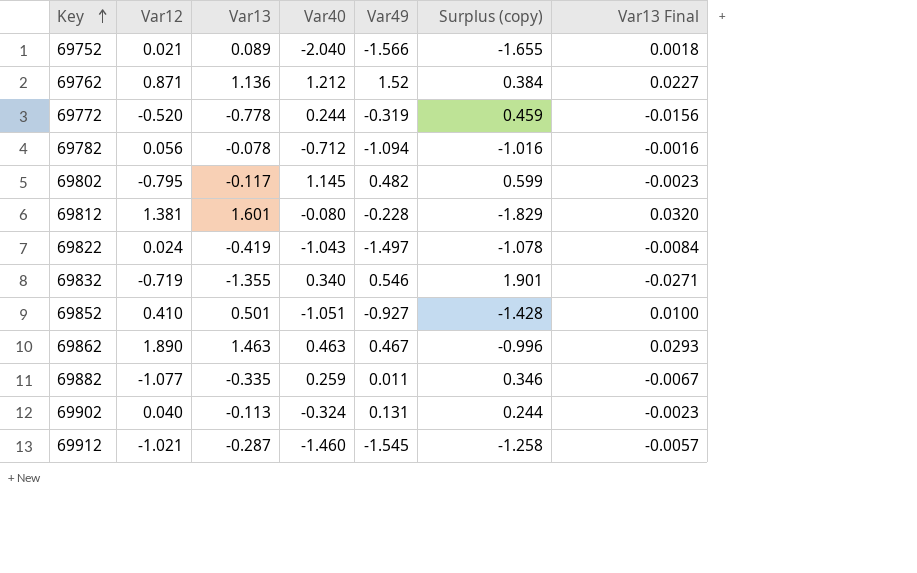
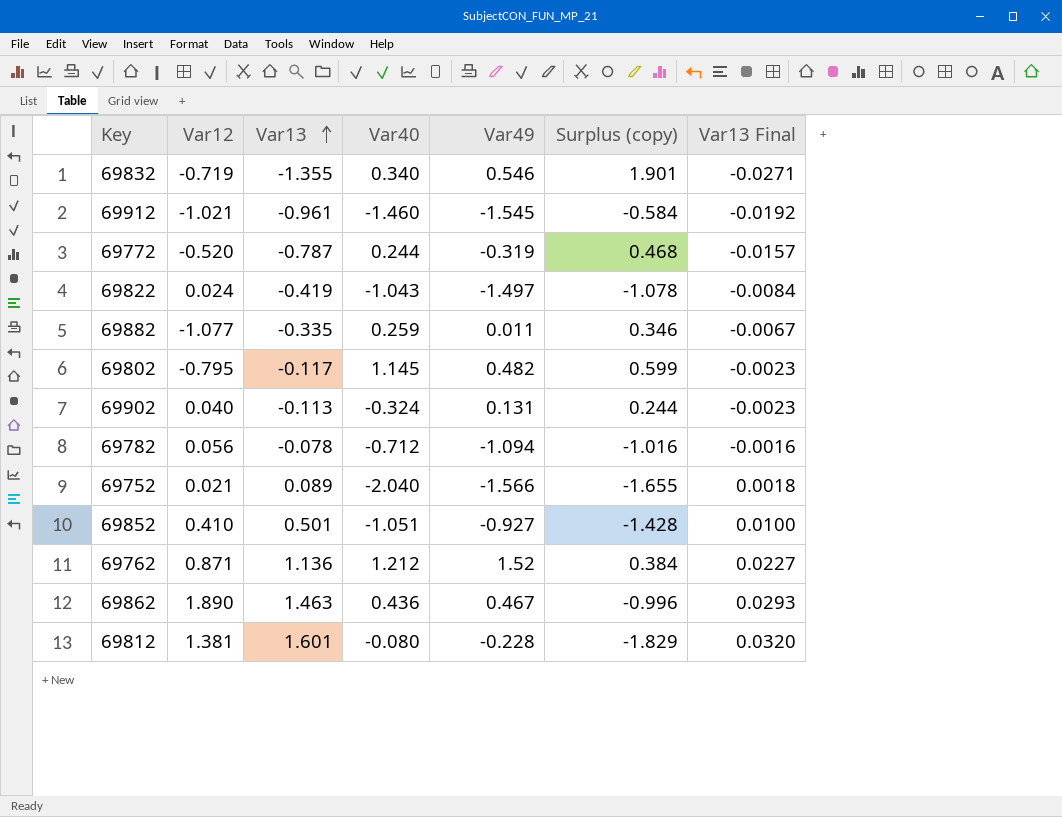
row order: Key ascending -> Var13 ascending
69912 | Var13: -0.287 -> -0.961
69912 | Surplus (copy): -1.258 -> -0.584
69912 | Var13 Final: -0.0057 -> -0.0192
69772 | Var13: -0.778 -> -0.787
69772 | Surplus (copy): 0.459 -> 0.468
69772 | Var13 Final: -0.0156 -> -0.0157
69862 | Var40: 0.463 -> 0.436

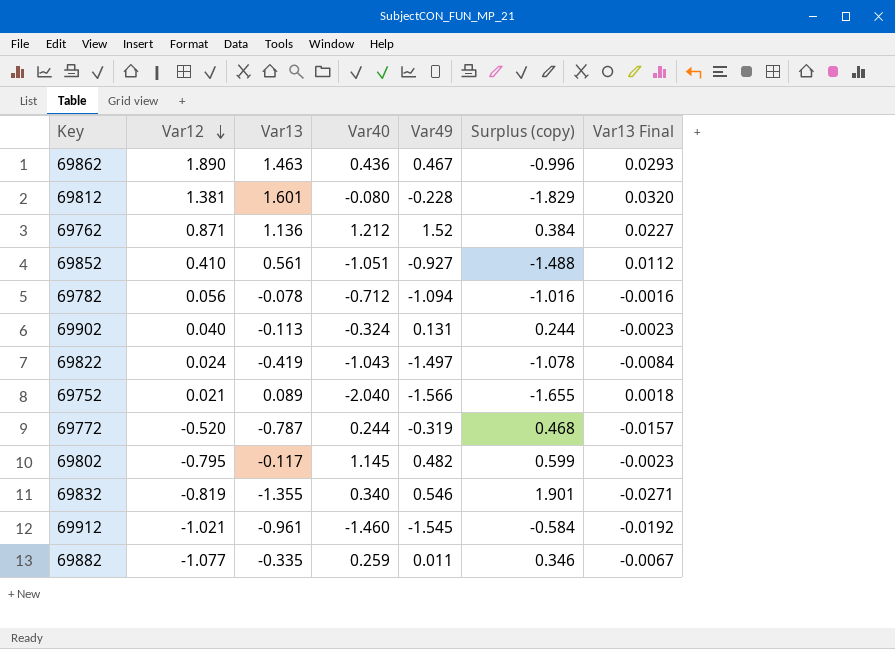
row order: Var13 ascending -> Var12 descending
69852 | Var13: 0.501 -> 0.561
69852 | Surplus (copy): -1.428 -> -1.488
69852 | Var13 Final: 0.0100 -> 0.0112
69832 | Var12: -0.719 -> -0.819

